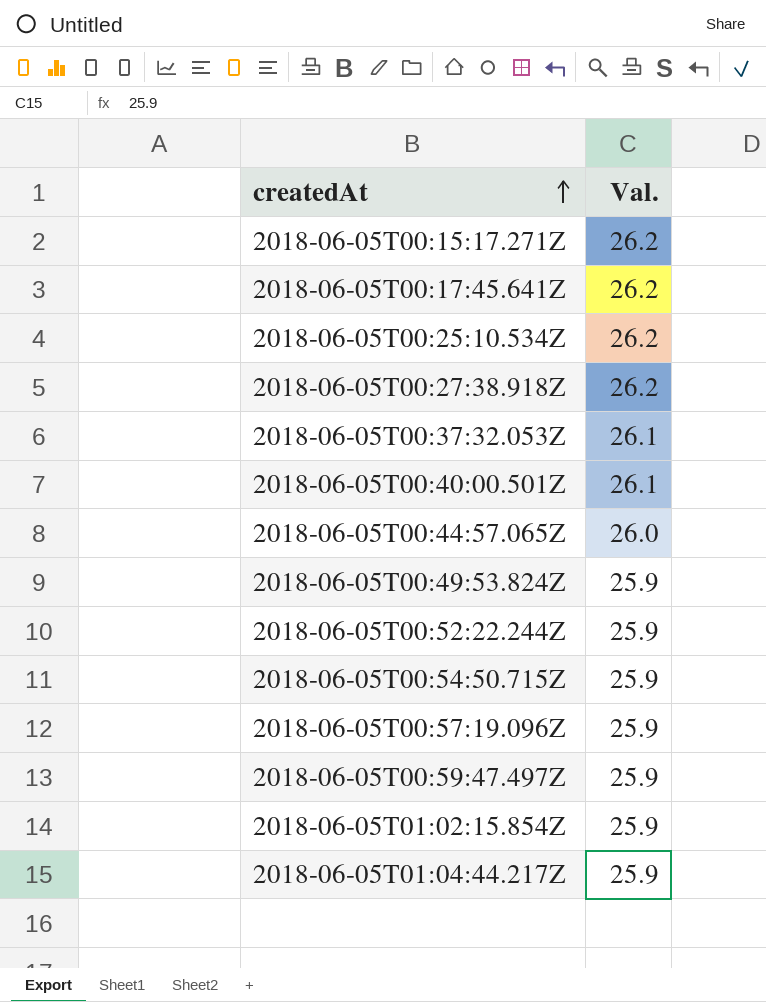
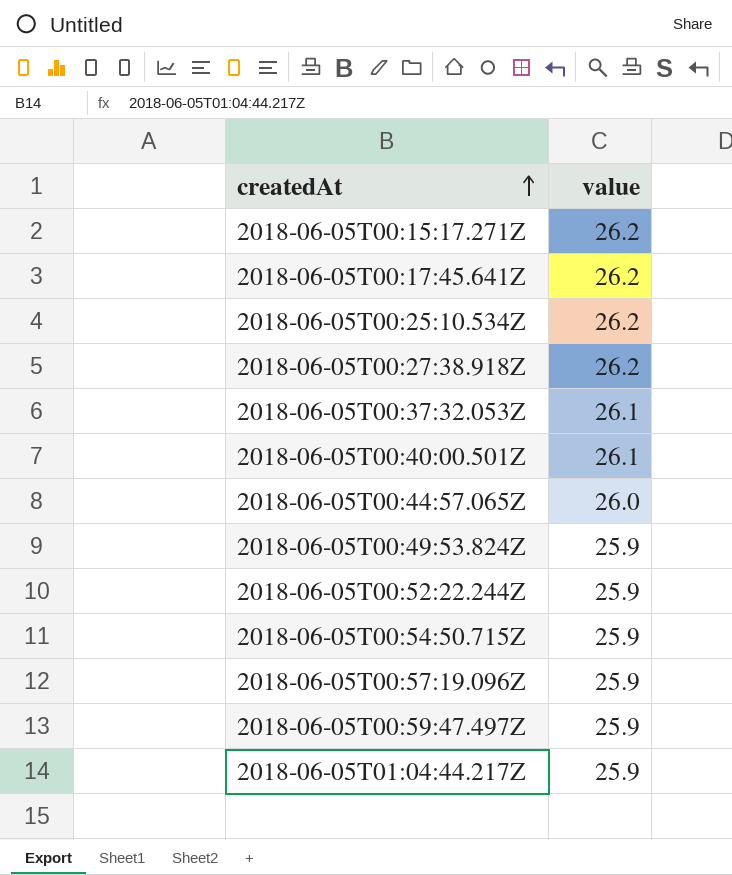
column name: Val. -> value
row 2018-06-05T01:02:15.854Z: 25.9 -> none

